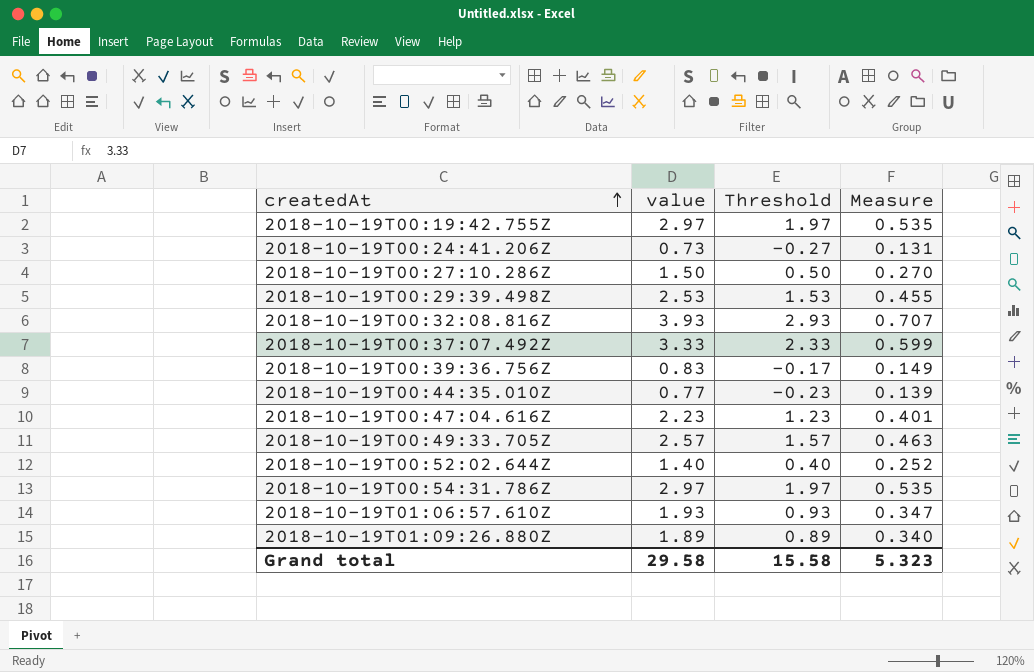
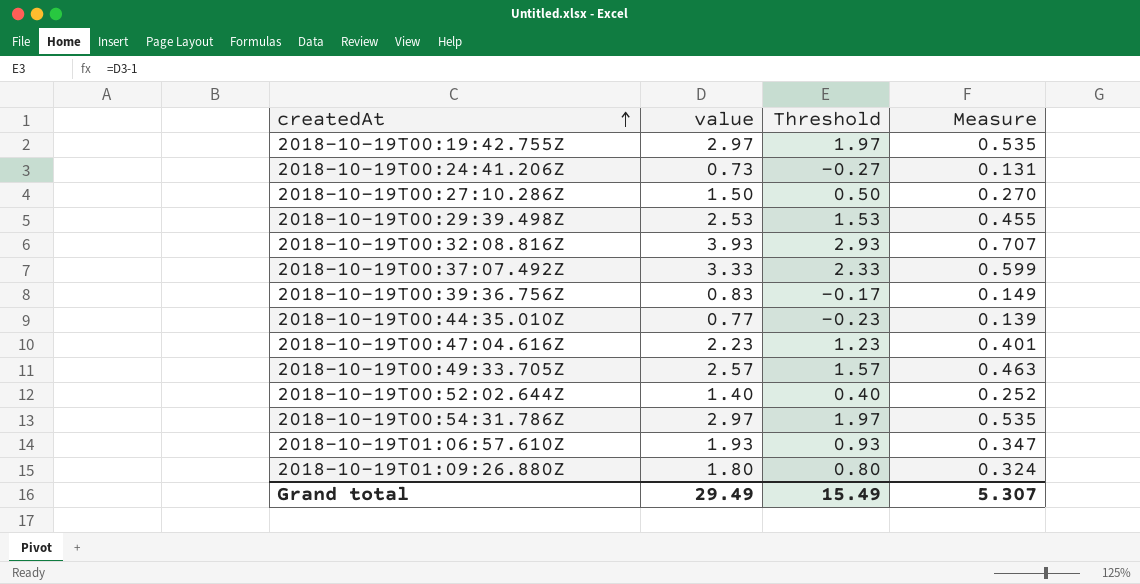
2018-10-19T01:09:26.880Z | value: 1.89 -> 1.80
2018-10-19T01:09:26.880Z | Threshold: 0.89 -> 0.80
2018-10-19T01:09:26.880Z | Measure: 0.340 -> 0.324
Grand total | value: 29.58 -> 29.49
Grand total | Threshold: 15.58 -> 15.49
Grand total | Measure: 5.323 -> 5.307

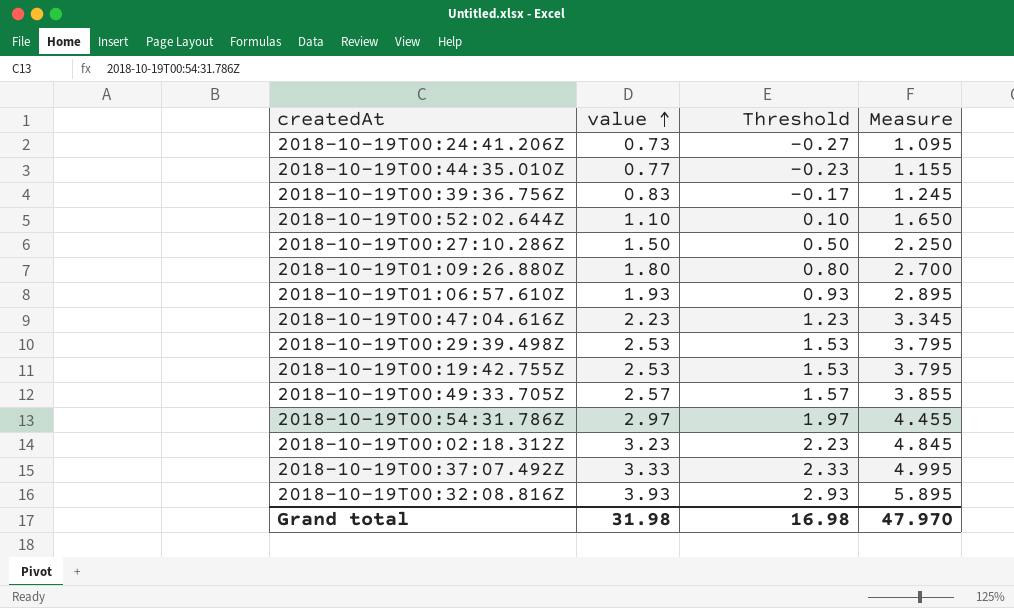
row order: createdAt ascending -> value ascending
column Measure | formula: [value] * 0.18 -> [value] * 1.5
2018-10-19T00:52:02.644Z | value: 1.40 -> 1.10
2018-10-19T00:52:02.644Z | Threshold: 0.40 -> 0.10
2018-10-19T00:19:42.755Z | value: 2.97 -> 2.53
2018-10-19T00:19:42.755Z | Threshold: 1.97 -> 1.53
row 2018-10-19T00:02:18.312Z: none -> 3.23 | 2.23 | 4.845
Grand total | value: 29.49 -> 31.98
Grand total | Threshold: 15.49 -> 16.98
Grand total | Measure: 5.307 -> 47.970

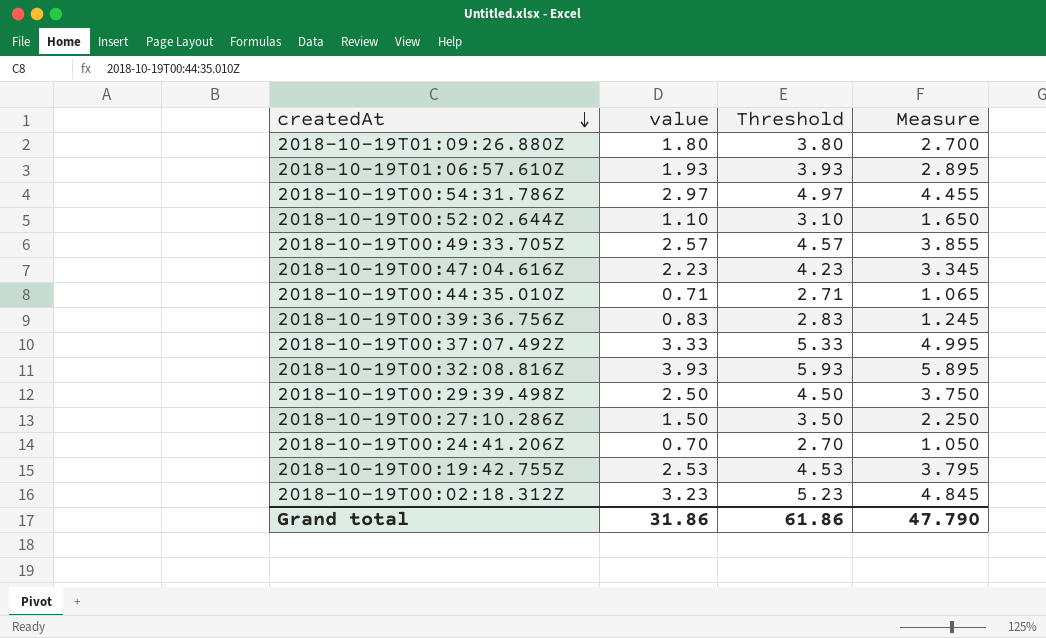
row order: value ascending -> createdAt descending
column Threshold | formula: [value] - 1 -> [value] + 2
2018-10-19T00:44:35.010Z | value: 0.77 -> 0.71
2018-10-19T00:44:35.010Z | Measure: 1.155 -> 1.065
2018-10-19T00:29:39.498Z | value: 2.53 -> 2.50
2018-10-19T00:29:39.498Z | Measure: 3.795 -> 3.750
2018-10-19T00:24:41.206Z | value: 0.73 -> 0.70
2018-10-19T00:24:41.206Z | Measure: 1.095 -> 1.050
Grand total | value: 31.98 -> 31.86
Grand total | Threshold: 16.98 -> 61.86
Grand total | Measure: 47.970 -> 47.790

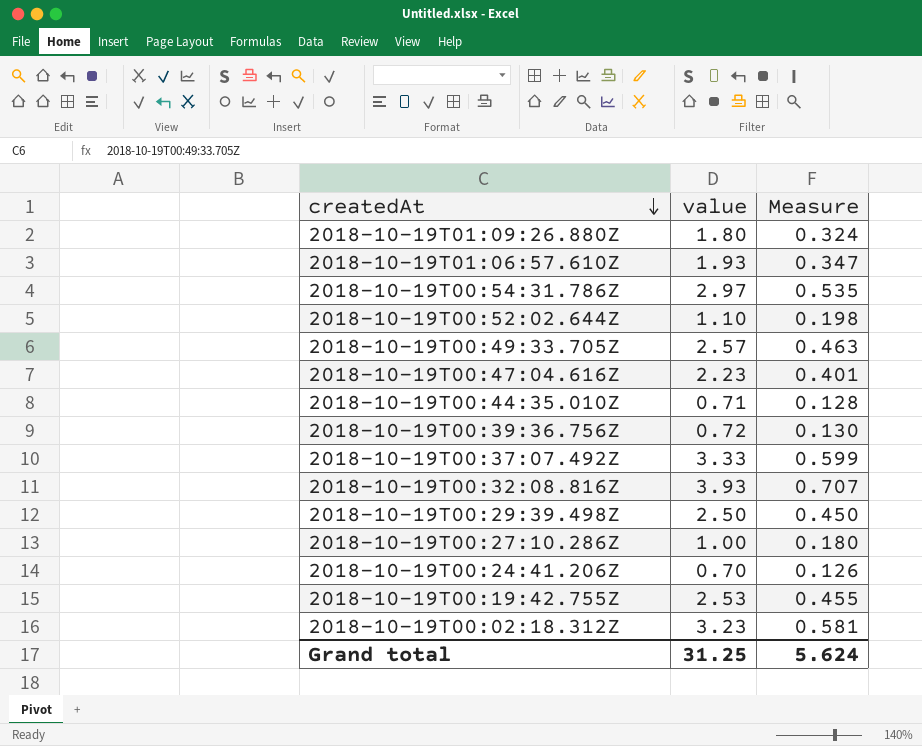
column Threshold | formula: [value] + 2 -> none
column Measure | formula: [value] * 1.5 -> [value] * 0.18
2018-10-19T00:39:36.756Z | value: 0.83 -> 0.72
2018-10-19T00:27:10.286Z | value: 1.50 -> 1.00
Grand total | value: 31.86 -> 31.25
Grand total | Measure: 47.790 -> 5.624

